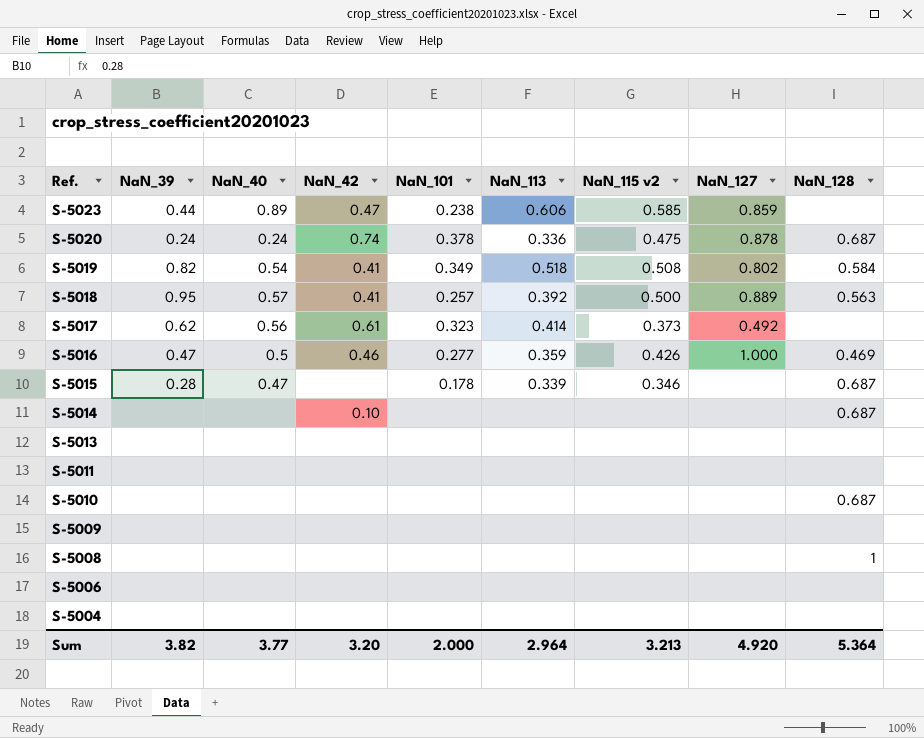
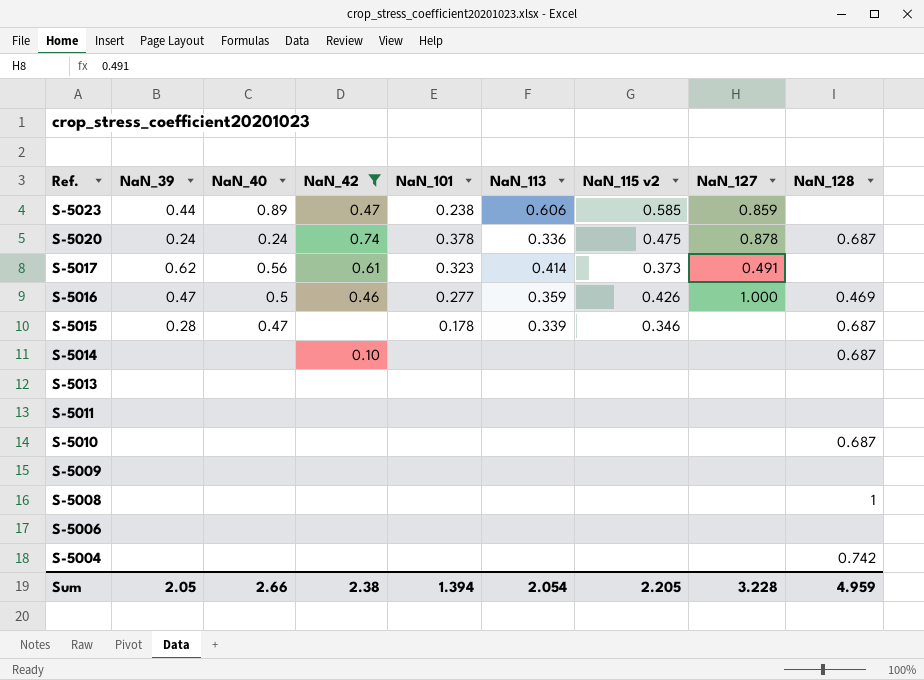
filter: none -> NaN_42 != 0.41
S-5017 | NaN_127: 0.492 -> 0.491
S-5004 | NaN_128: none -> 0.742
Sum | NaN_39: 3.82 -> 2.05
Sum | NaN_40: 3.77 -> 2.66
Sum | NaN_42: 3.20 -> 2.38
Sum | NaN_101: 2.000 -> 1.394
Sum | NaN_113: 2.964 -> 2.054
Sum | NaN_115 v2: 3.213 -> 2.205
Sum | NaN_127: 4.920 -> 3.228
Sum | NaN_128: 5.364 -> 4.959

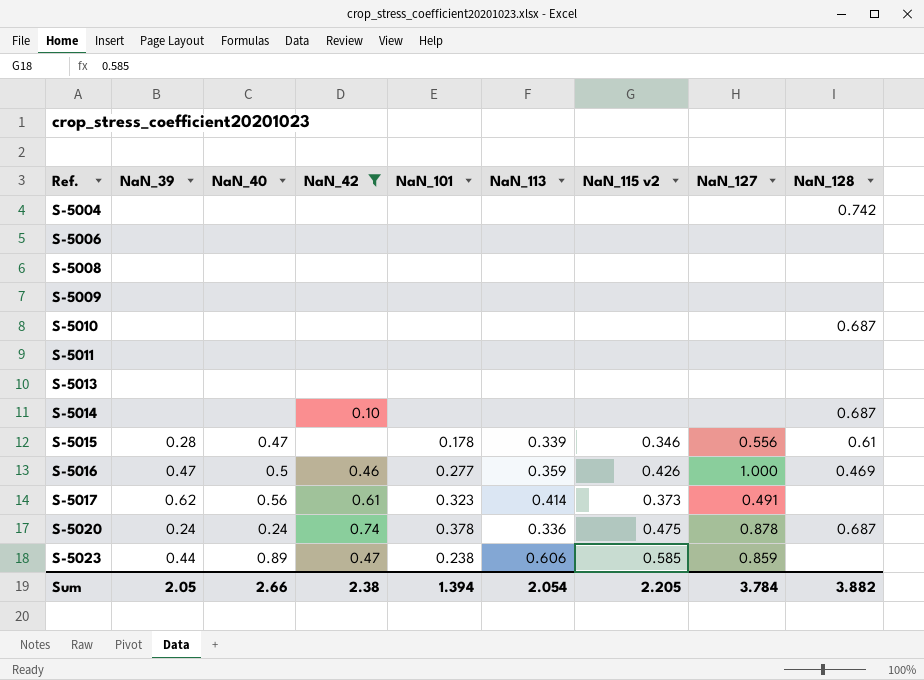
row order: Ref. descending -> Ref. ascending
S-5008 | NaN_128: 1 -> none
S-5015 | NaN_127: none -> 0.556
S-5015 | NaN_128: 0.687 -> 0.61
Sum | NaN_127: 3.228 -> 3.784
Sum | NaN_128: 4.959 -> 3.882

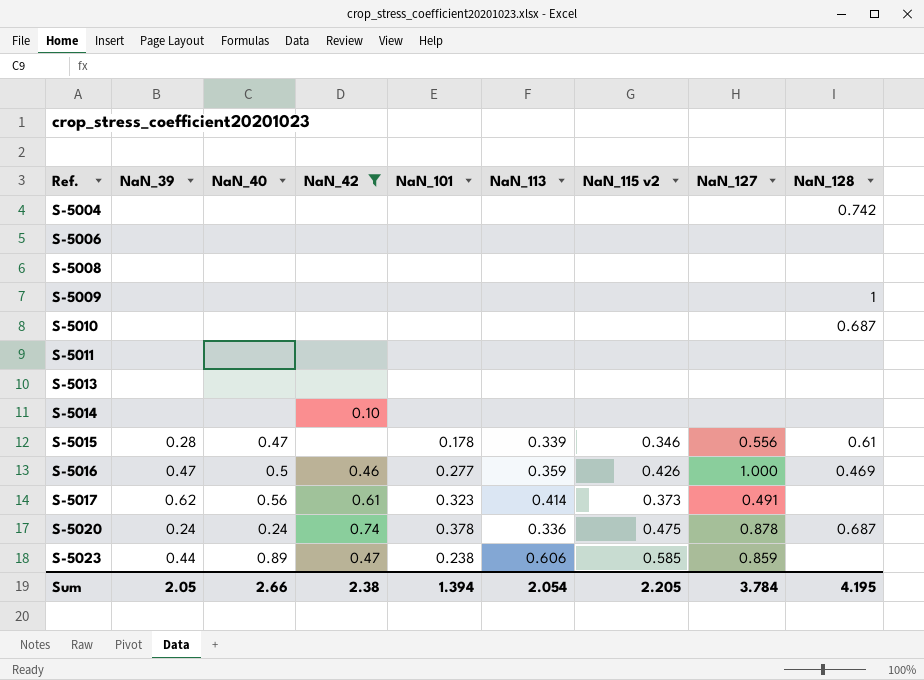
S-5009 | NaN_128: none -> 1
S-5014 | NaN_128: 0.687 -> none
Sum | NaN_128: 3.882 -> 4.195

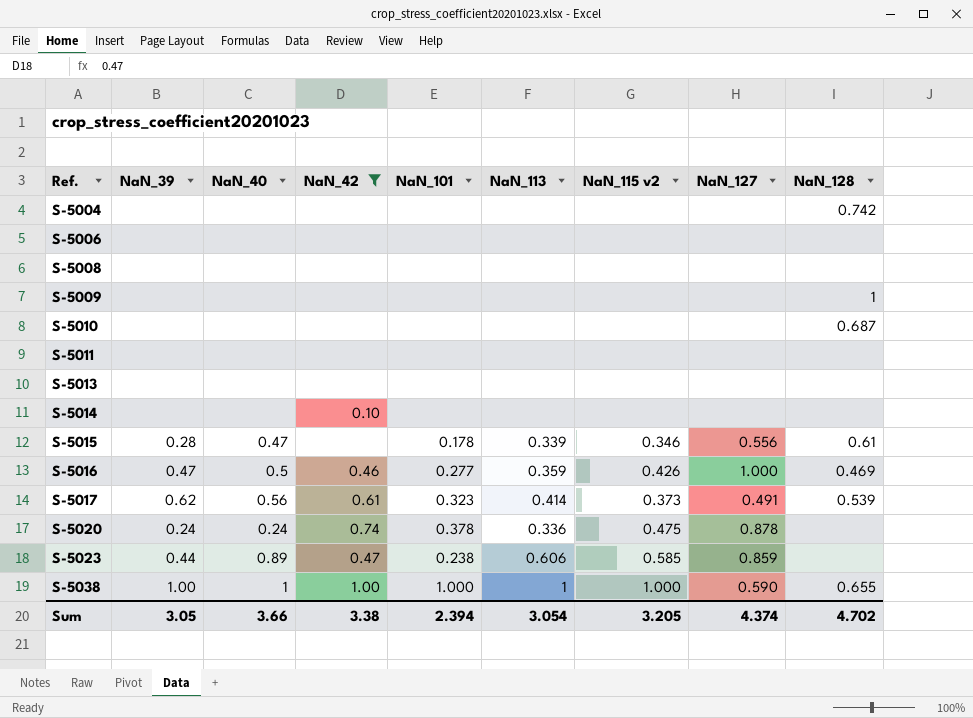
S-5017 | NaN_128: none -> 0.539
S-5020 | NaN_128: 0.687 -> none
row S-5038: none -> 1.00 | 1 | 1.00 | 1.000 | 1 | 1.000 | 0.590 | 0.655
Sum | NaN_39: 2.05 -> 3.05
Sum | NaN_40: 2.66 -> 3.66
Sum | NaN_42: 2.38 -> 3.38
Sum | NaN_101: 1.394 -> 2.394
Sum | NaN_113: 2.054 -> 3.054
Sum | NaN_115 v2: 2.205 -> 3.205
Sum | NaN_127: 3.784 -> 4.374
Sum | NaN_128: 4.195 -> 4.702

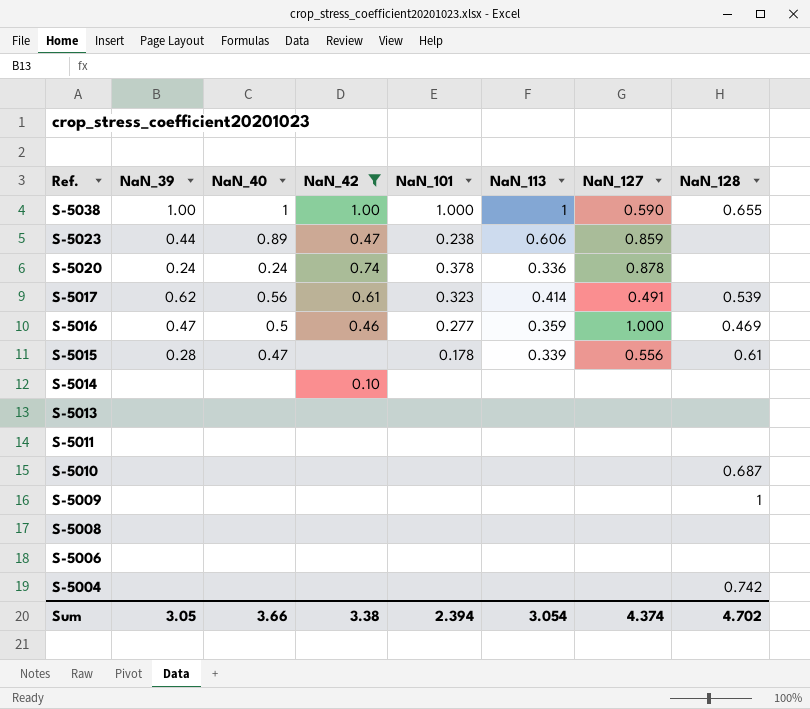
row order: Ref. ascending -> Ref. descending
column NaN_115 v2 | position: 7 -> none

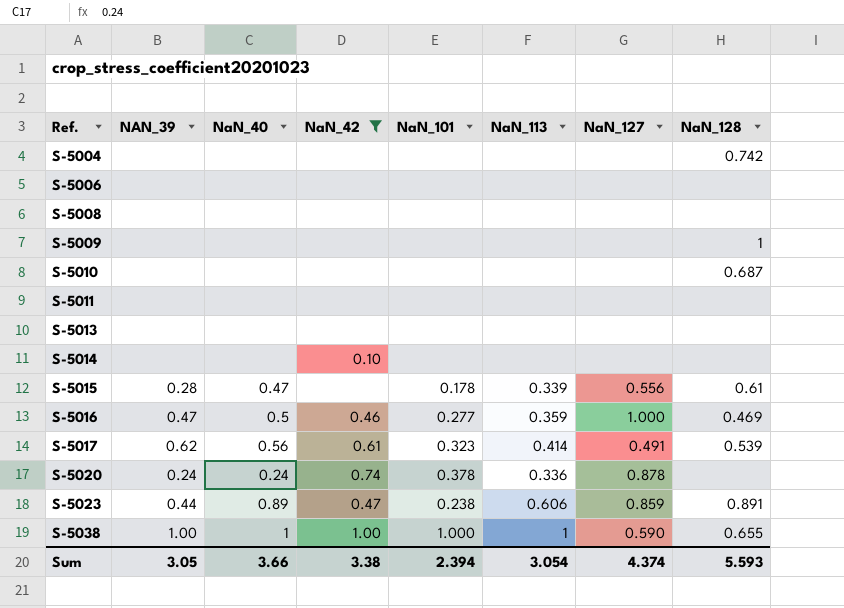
row order: Ref. descending -> Ref. ascending
column name: NaN_39 -> NAN_39
S-5023 | NaN_128: none -> 0.891
Sum | NaN_128: 4.702 -> 5.593

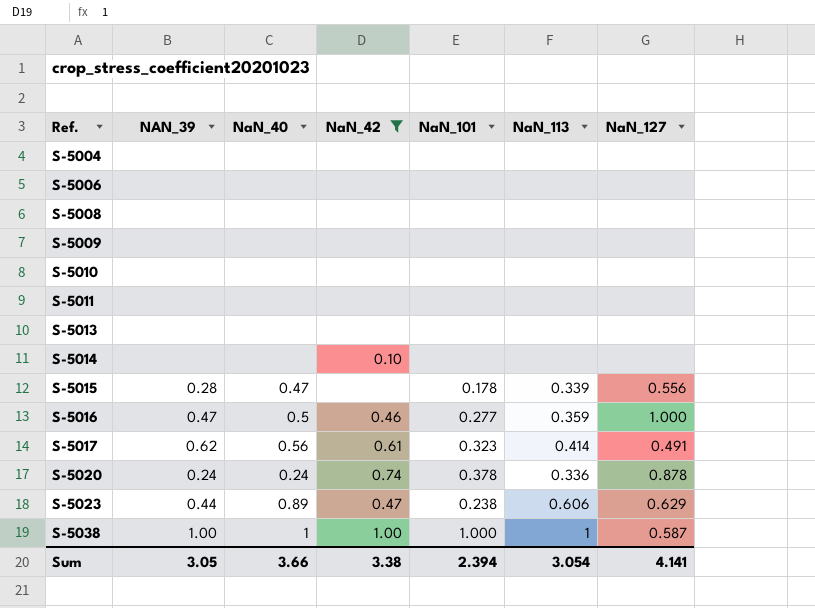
column NaN_128 | position: 8 -> none
S-5023 | NaN_127: 0.859 -> 0.629
S-5038 | NaN_127: 0.590 -> 0.587
Sum | NaN_127: 4.374 -> 4.141

